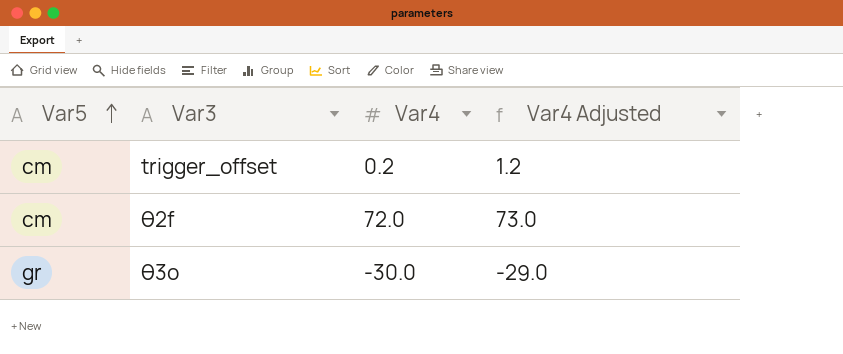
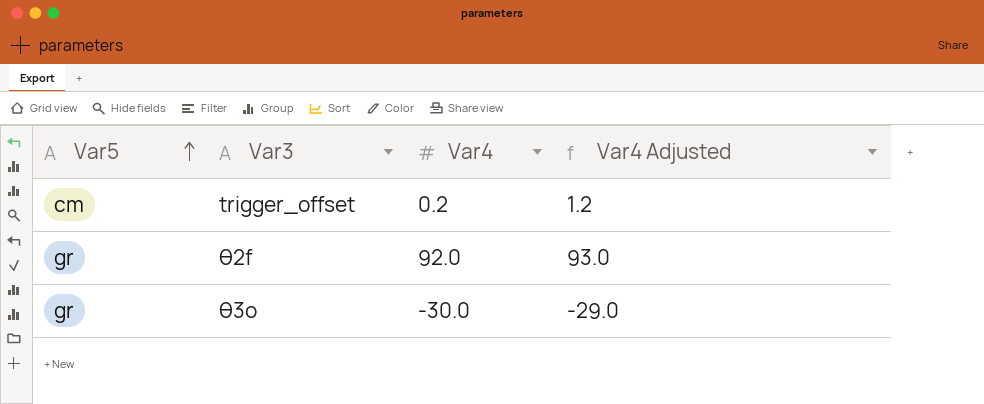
θ2f | Var5: cm -> gr
θ2f | Var4: 72.0 -> 92.0
θ2f | Var4 Adjusted: 73.0 -> 93.0

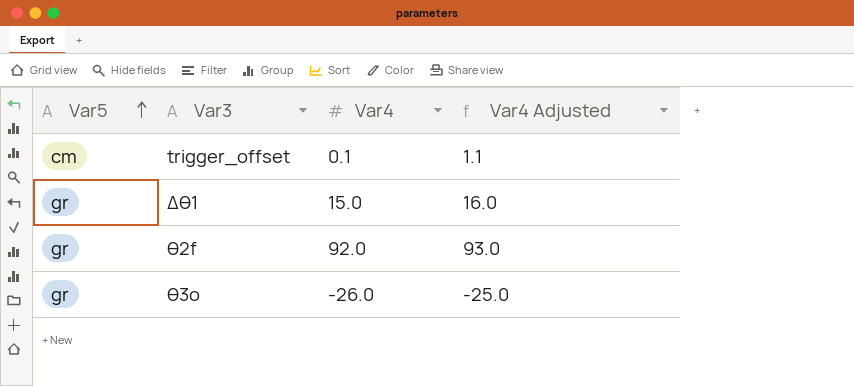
trigger_offset | Var4: 0.2 -> 0.1
trigger_offset | Var4 Adjusted: 1.2 -> 1.1
row Δθ1: none -> gr | 15.0 | 16.0
θ3o | Var4: -30.0 -> -26.0
θ3o | Var4 Adjusted: -29.0 -> -25.0

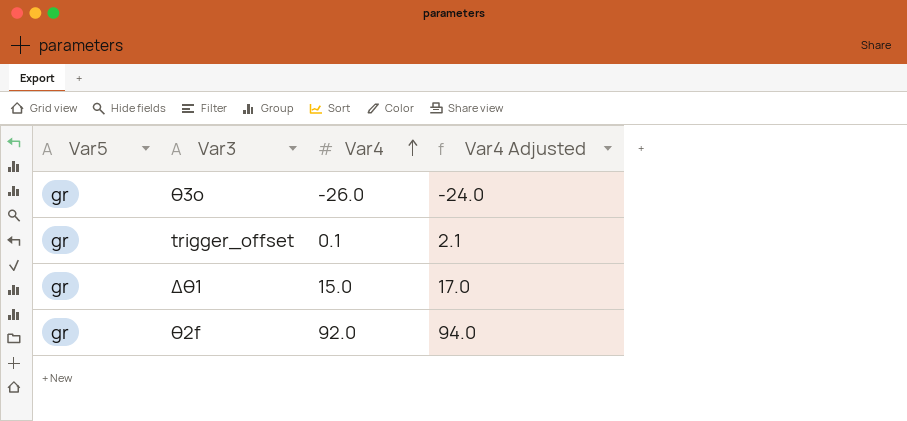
row order: Var5 ascending -> Var4 ascending
column Var4 Adjusted | formula: [Var4] + 1 -> [Var4] + 2
trigger_offset | Var5: cm -> gr

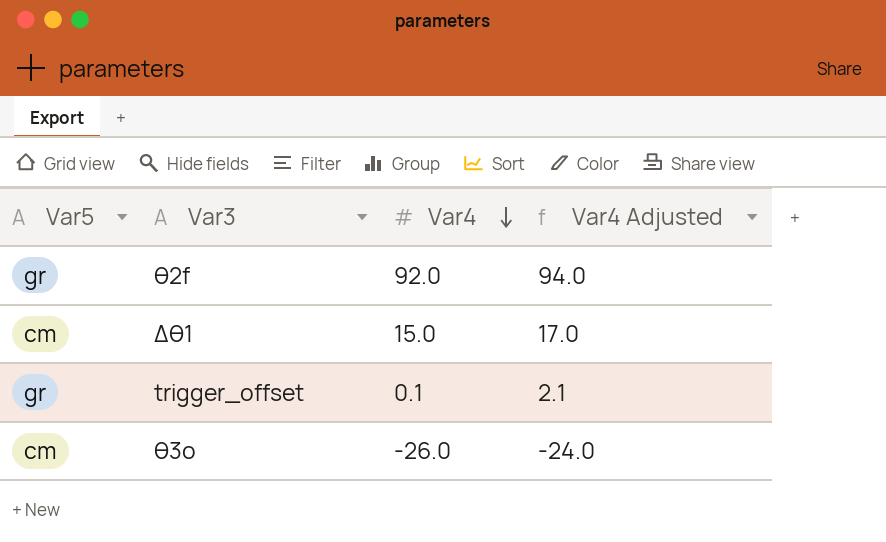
row order: Var4 ascending -> Var4 descending
Δθ1 | Var5: gr -> cm
θ3o | Var5: gr -> cm

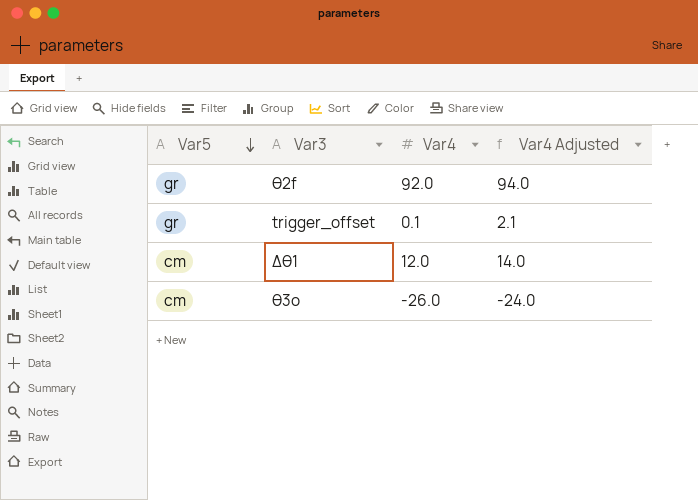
row order: Var4 descending -> Var5 descending
Δθ1 | Var4: 15.0 -> 12.0
Δθ1 | Var4 Adjusted: 17.0 -> 14.0

